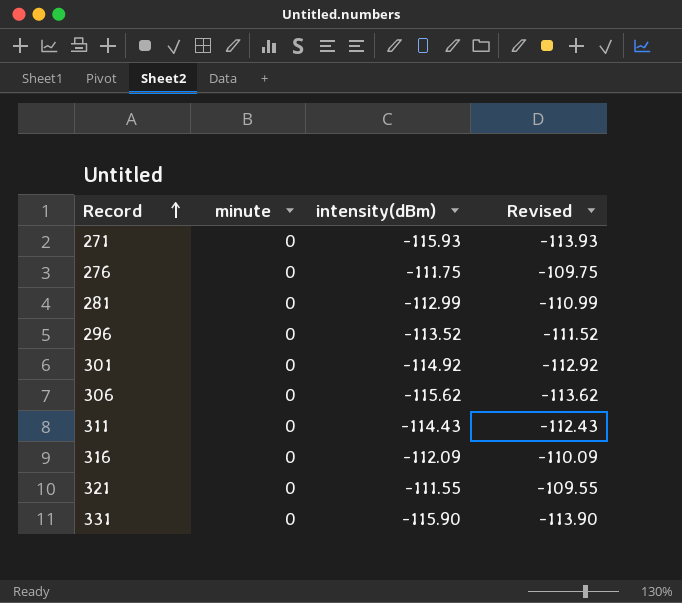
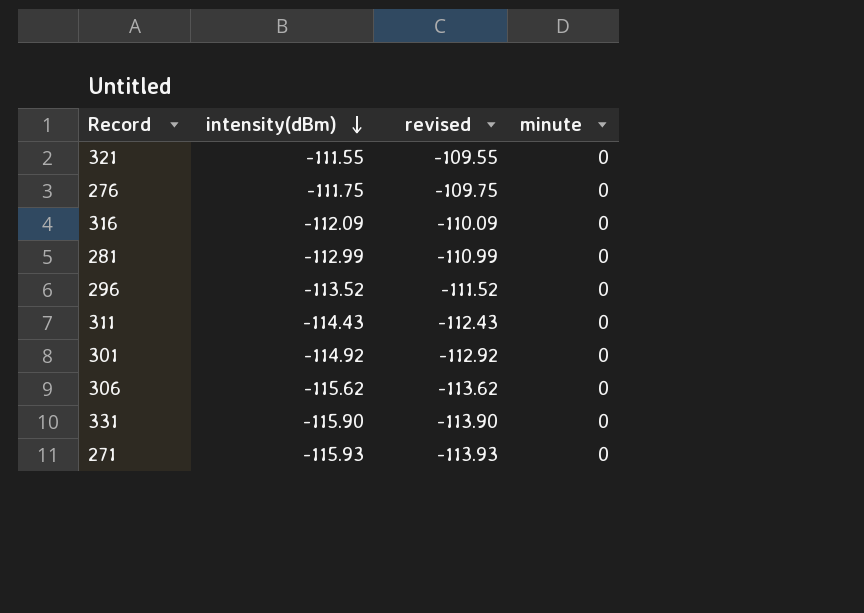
row order: Record ascending -> intensity(dBm) descending
column name: Revised -> revised
column minute | position: 2 -> 4

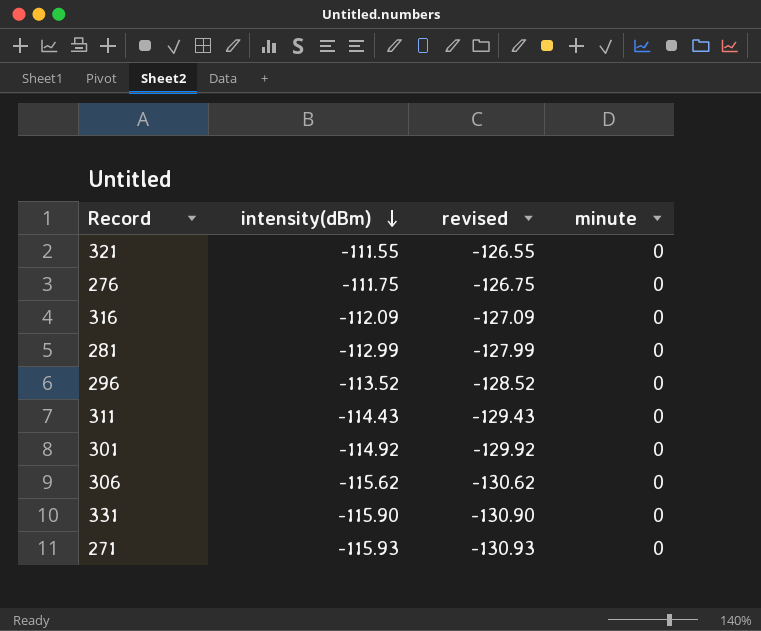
column revised | formula: [intensity(dBm)] + 2 -> [intensity(dBm)] - 15

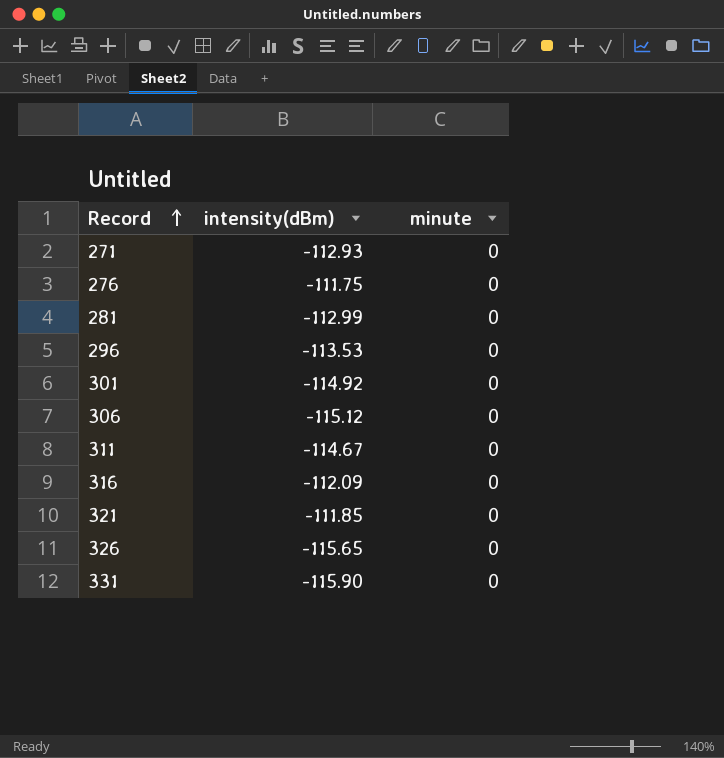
row order: intensity(dBm) descending -> Record ascending
column revised | formula: [intensity(dBm)] - 15 -> none
271 | intensity(dBm): -115.93 -> -112.93
296 | intensity(dBm): -113.52 -> -113.53
306 | intensity(dBm): -115.62 -> -115.12
311 | intensity(dBm): -114.43 -> -114.67
321 | intensity(dBm): -111.55 -> -111.85
row 326: none -> -115.65 | 0

